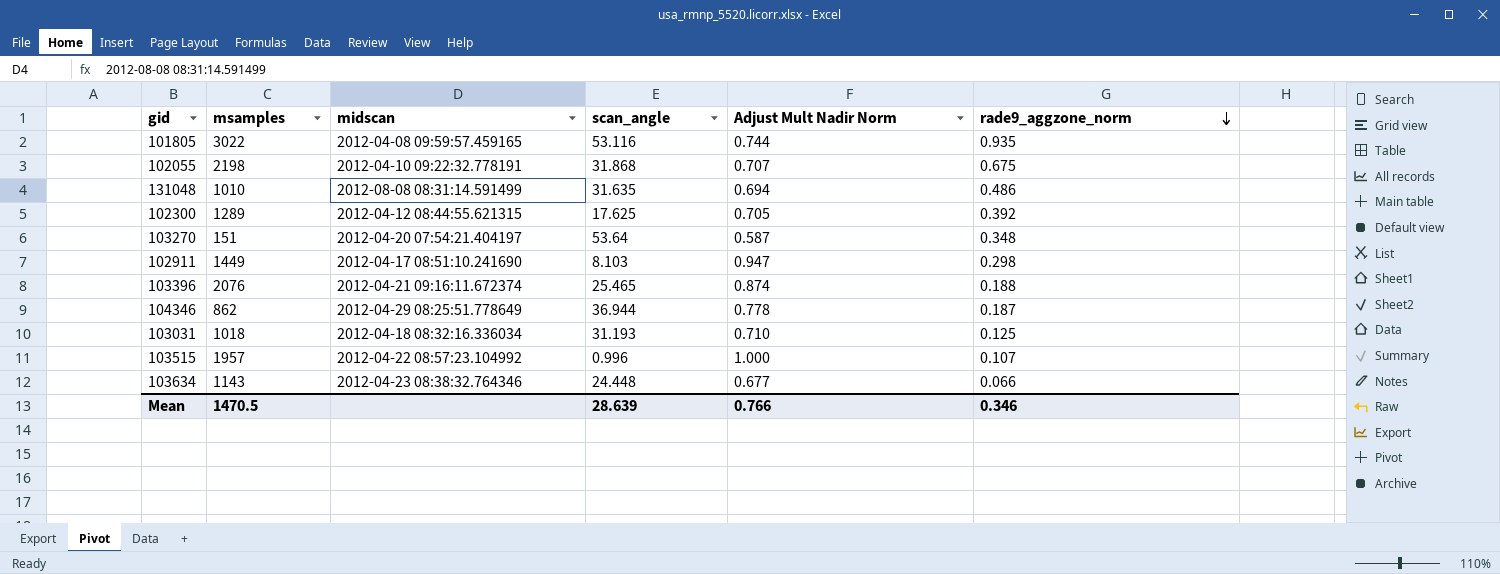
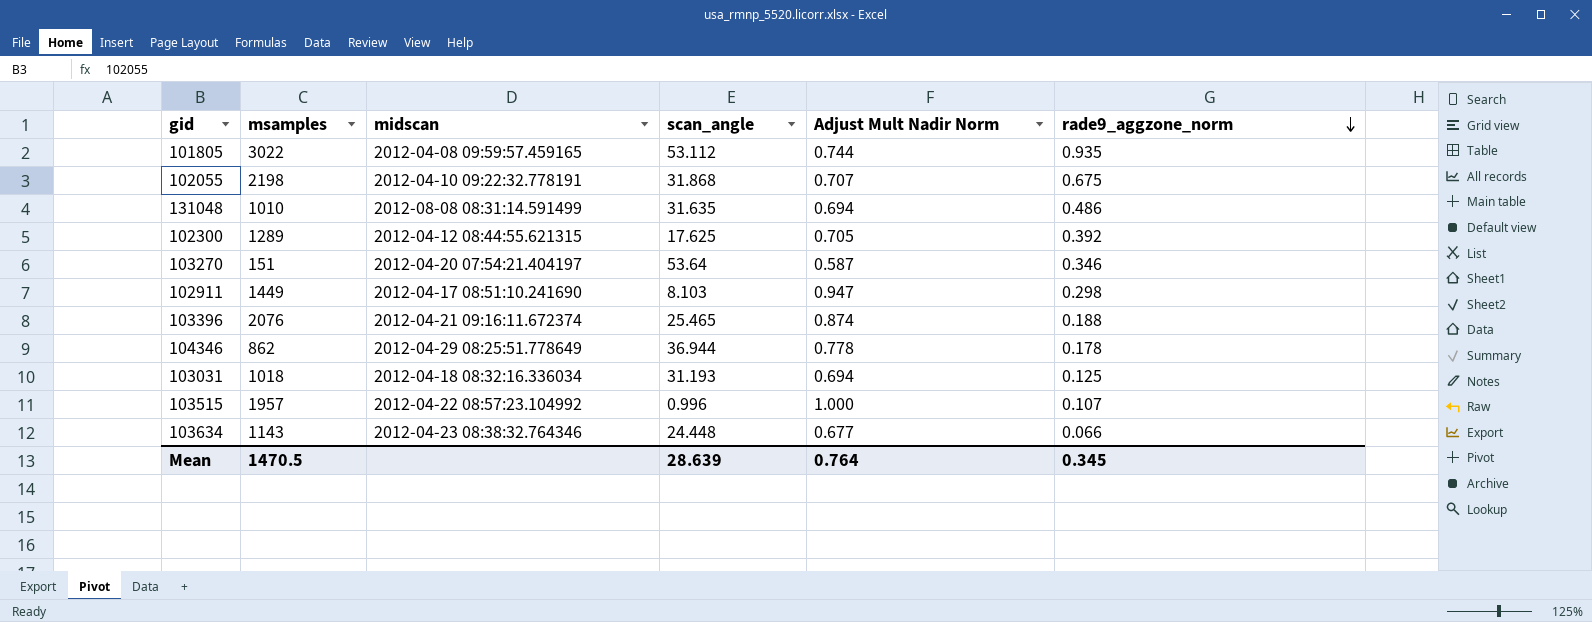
101805 | scan_angle: 53.116 -> 53.112
103270 | rade9_aggzone_norm: 0.348 -> 0.346
104346 | rade9_aggzone_norm: 0.187 -> 0.178
103031 | Adjust Mult Nadir Norm: 0.710 -> 0.694
Mean | Adjust Mult Nadir Norm: 0.766 -> 0.764
Mean | rade9_aggzone_norm: 0.346 -> 0.345

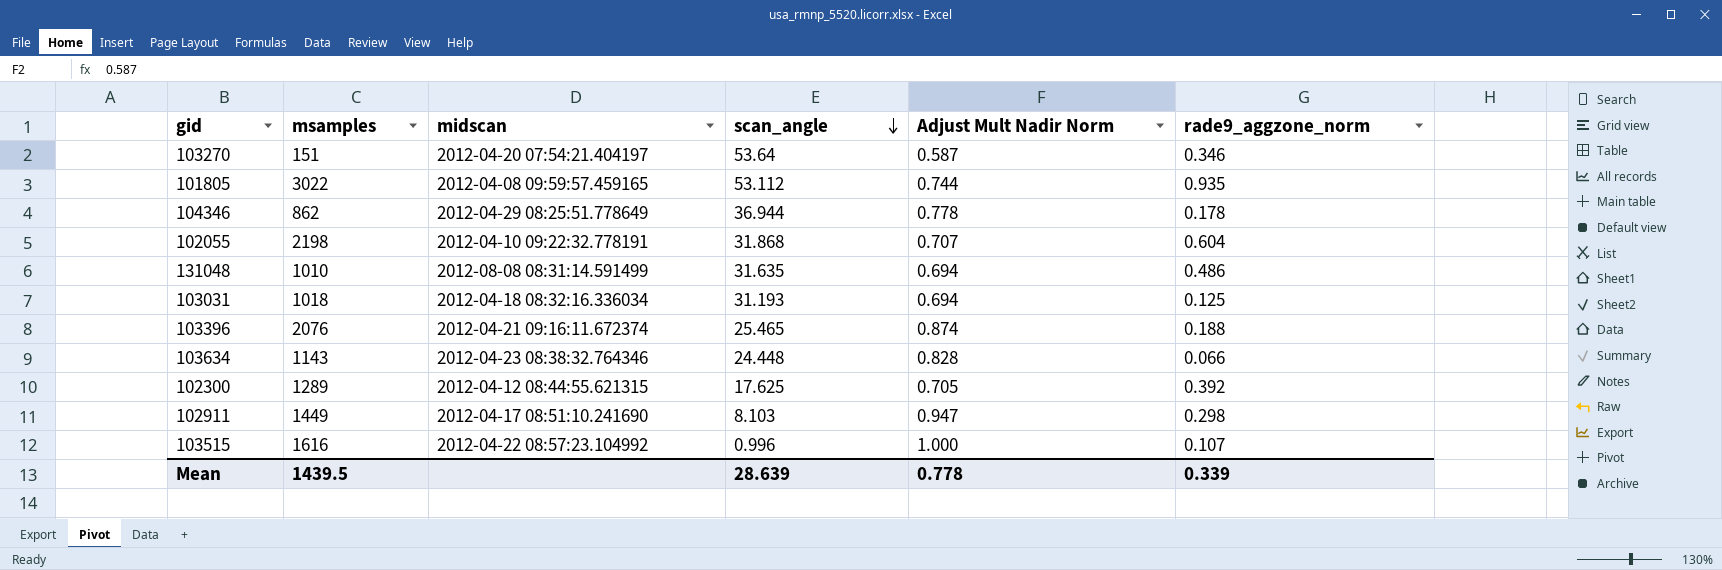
row order: rade9_aggzone_norm descending -> scan_angle descending
102055 | rade9_aggzone_norm: 0.675 -> 0.604
103634 | Adjust Mult Nadir Norm: 0.677 -> 0.828
103515 | msamples: 1957 -> 1616
Mean | msamples: 1470.5 -> 1439.5
Mean | Adjust Mult Nadir Norm: 0.764 -> 0.778
Mean | rade9_aggzone_norm: 0.345 -> 0.339

